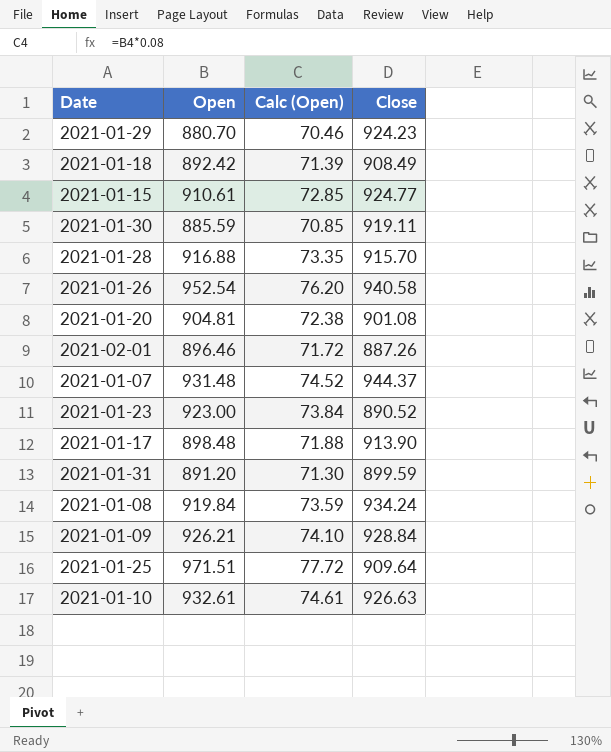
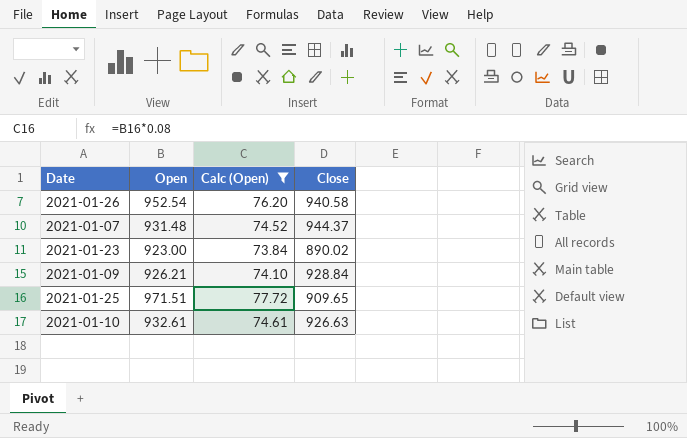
filter: none -> Calc (Open) >= 73.84
2021-01-23 | Close: 890.52 -> 890.02
2021-01-25 | Close: 909.64 -> 909.65

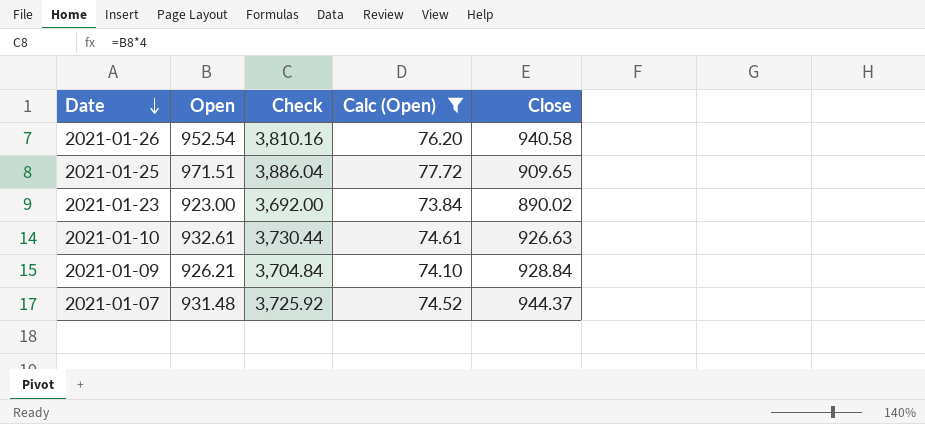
row order: none -> Date descending
column Check | formula: none -> [Open] * 4

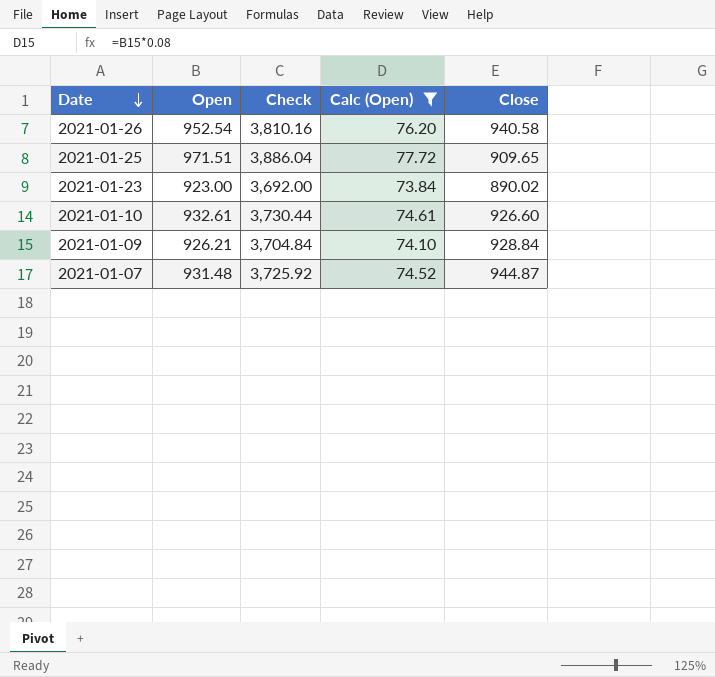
2021-01-10 | Close: 926.63 -> 926.60
2021-01-07 | Close: 944.37 -> 944.87

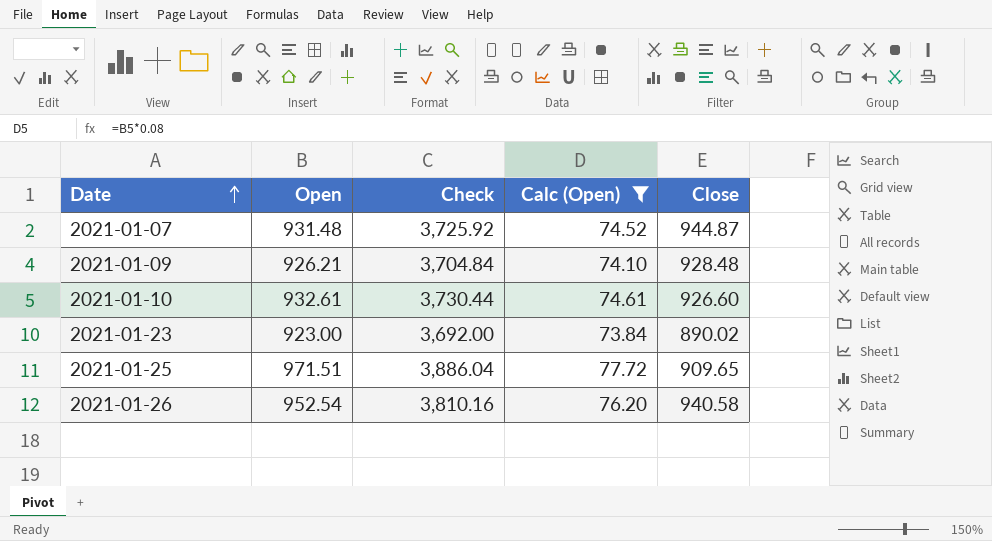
row order: Date descending -> Date ascending
2021-01-09 | Close: 928.84 -> 928.48

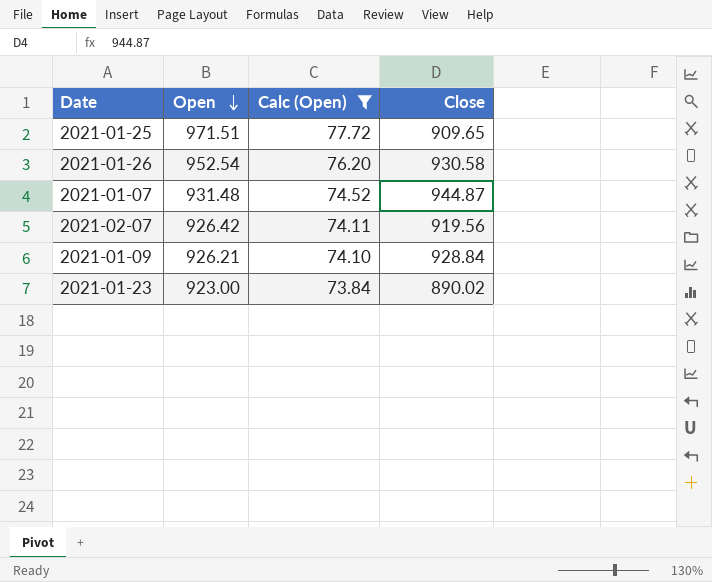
row order: Date ascending -> Open descending
column Check | formula: [Open] * 4 -> none
row 2021-01-10: 932.61 | 3,730.44 | 74.61 | 926.60 -> none
2021-01-26 | Close: 940.58 -> 930.58
row 2021-02-07: none -> 926.42 | 74.11 | 919.56
2021-01-09 | Close: 928.48 -> 928.84

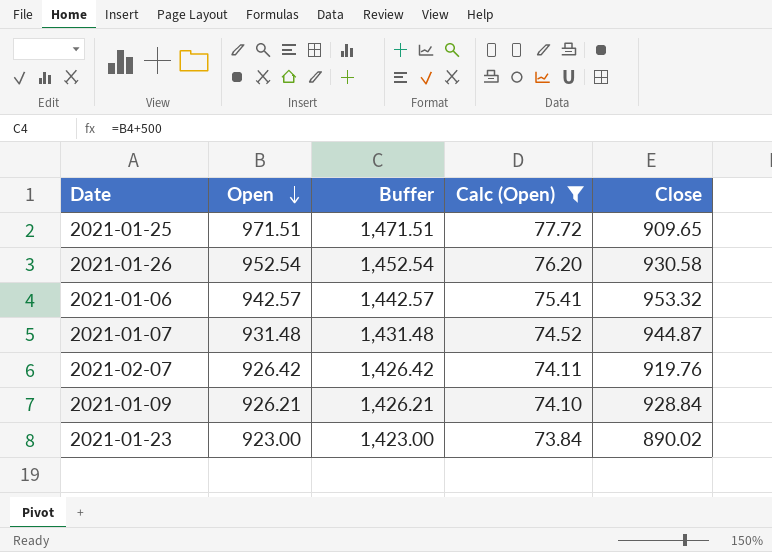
column Buffer | formula: none -> [Open] + 500
row 2021-01-06: none -> 942.57 | 1,442.57 | 75.41 | 953.32
2021-02-07 | Close: 919.56 -> 919.76

